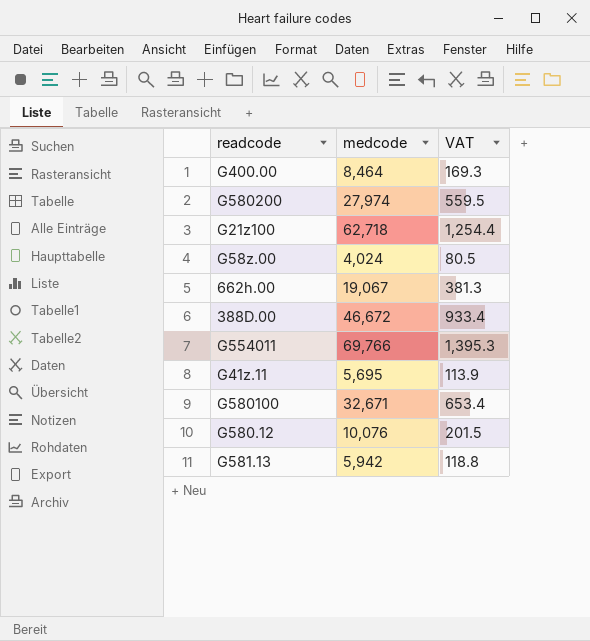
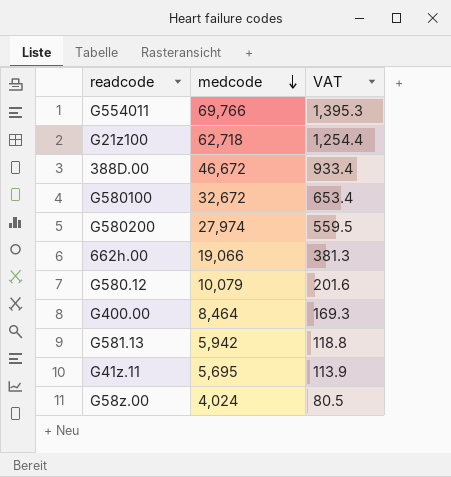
row order: none -> medcode descending
G580100 | medcode: 32,671 -> 32,672
662h.00 | medcode: 19,067 -> 19,066
G580.12 | medcode: 10,076 -> 10,079
G580.12 | VAT: 201.5 -> 201.6

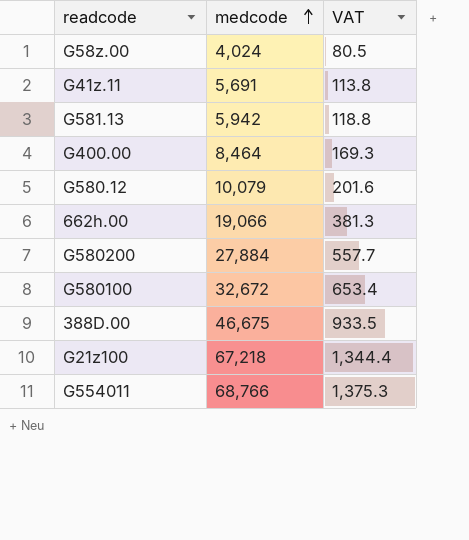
row order: medcode descending -> medcode ascending
G41z.11 | medcode: 5,695 -> 5,691
G41z.11 | VAT: 113.9 -> 113.8
G580200 | medcode: 27,974 -> 27,884
G580200 | VAT: 559.5 -> 557.7
388D.00 | medcode: 46,672 -> 46,675
388D.00 | VAT: 933.4 -> 933.5
G21z100 | medcode: 62,718 -> 67,218
G21z100 | VAT: 1,254.4 -> 1,344.4
G554011 | medcode: 69,766 -> 68,766
G554011 | VAT: 1,395.3 -> 1,375.3

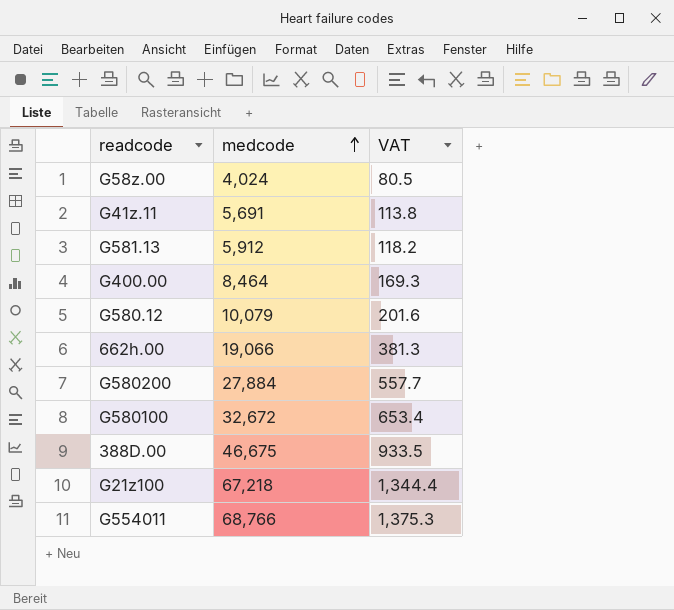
G581.13 | medcode: 5,942 -> 5,912
G581.13 | VAT: 118.8 -> 118.2

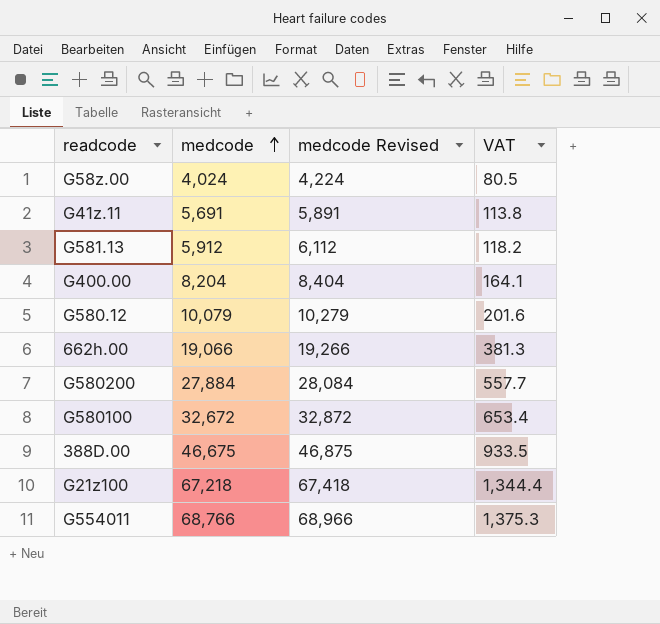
column medcode Revised | formula: none -> [medcode] + 200
G400.00 | medcode: 8,464 -> 8,204
G400.00 | VAT: 169.3 -> 164.1

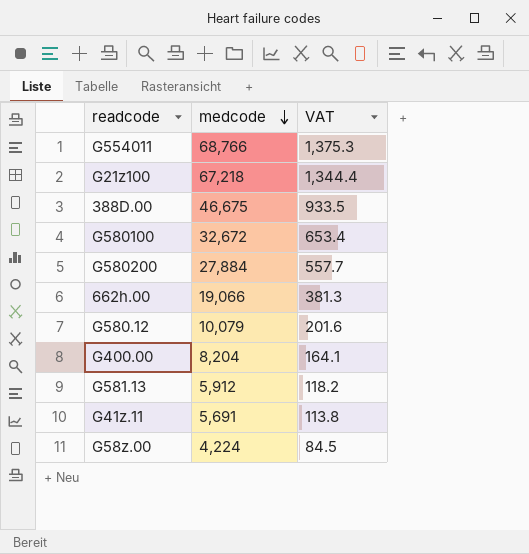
row order: medcode ascending -> medcode descending
column medcode Revised | formula: [medcode] + 200 -> none
G58z.00 | medcode: 4,024 -> 4,224
G58z.00 | VAT: 80.5 -> 84.5

